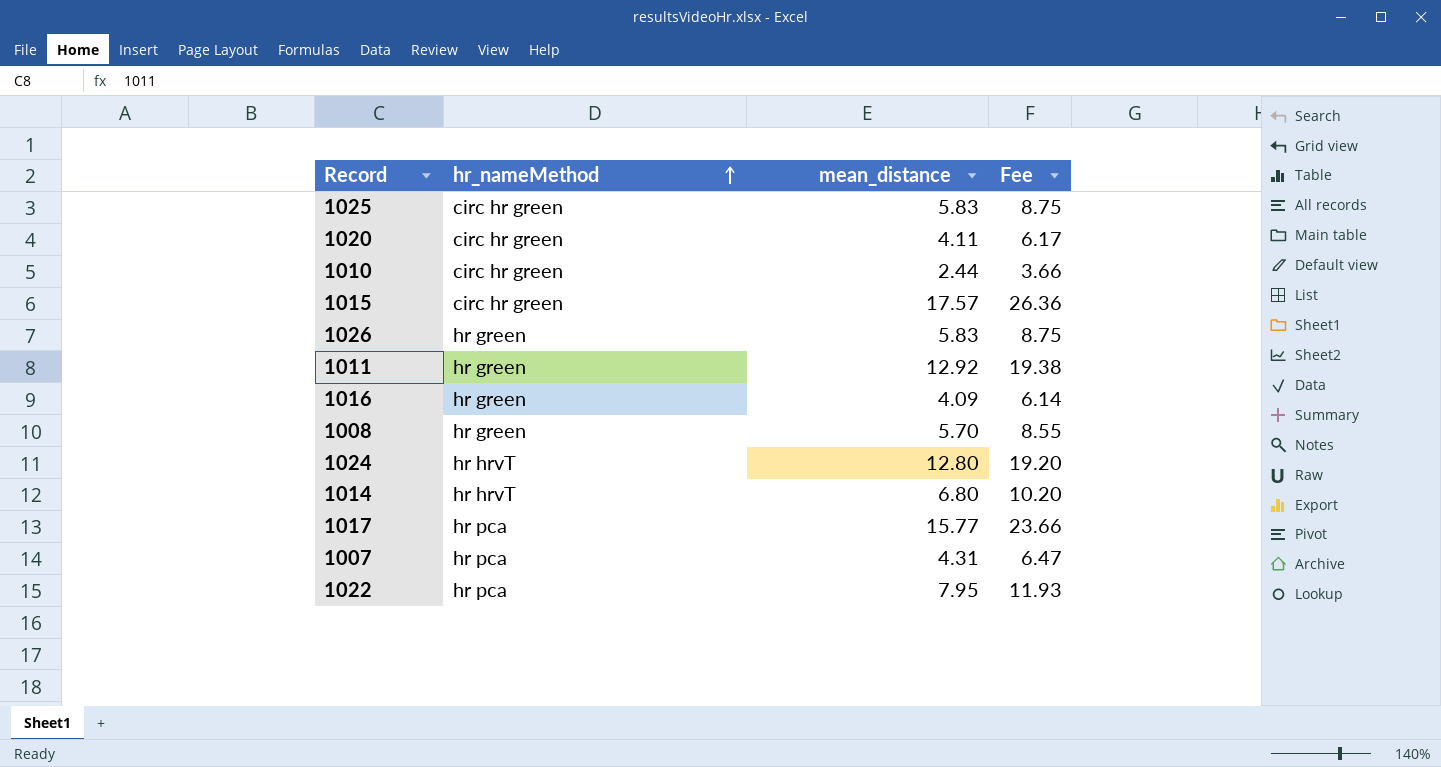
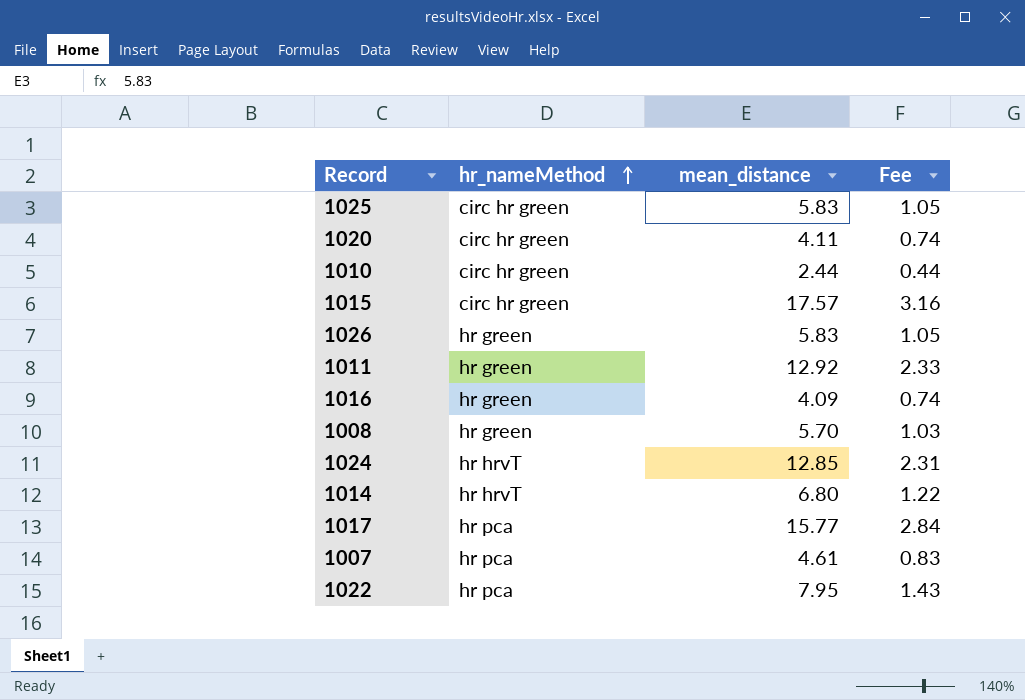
column Fee | formula: [mean_distance] * 1.5 -> [mean_distance] * 0.18
1024 | mean_distance: 12.80 -> 12.85
1007 | mean_distance: 4.31 -> 4.61

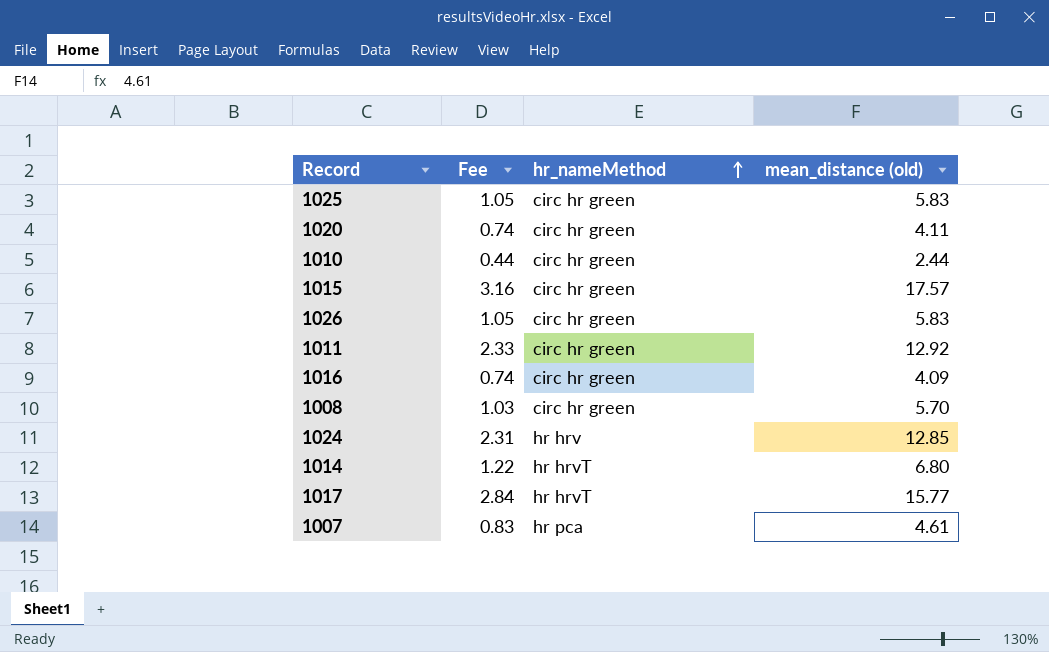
column Fee | position: 4 -> 2
column name: mean_distance -> mean_distance (old)
row 1022: hr pca | 7.95 | 1.43 -> none
1026 | hr_nameMethod: hr green -> circ hr green
1011 | hr_nameMethod: hr green -> circ hr green
1016 | hr_nameMethod: hr green -> circ hr green
1008 | hr_nameMethod: hr green -> circ hr green
1024 | hr_nameMethod: hr hrvT -> hr hrv
1017 | hr_nameMethod: hr pca -> hr hrvT

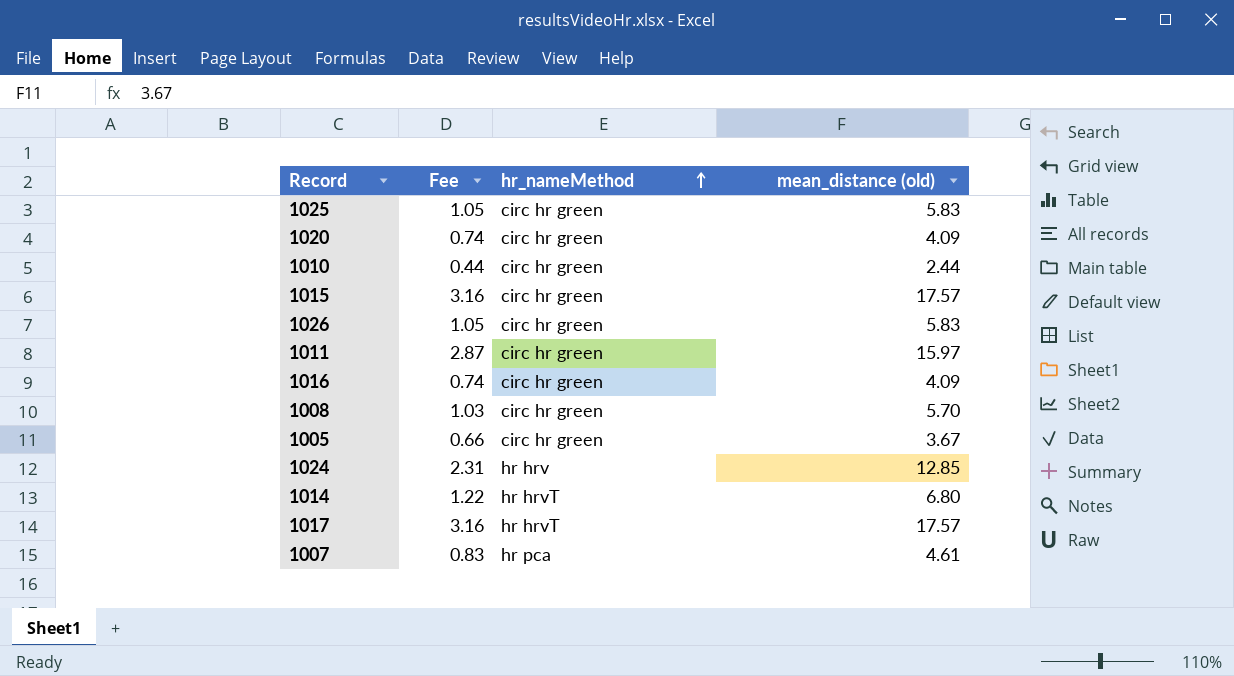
1020 | mean_distance (old): 4.11 -> 4.09
1011 | Fee: 2.33 -> 2.87
1011 | mean_distance (old): 12.92 -> 15.97
row 1005: none -> 0.66 | circ hr green | 3.67
1017 | Fee: 2.84 -> 3.16
1017 | mean_distance (old): 15.77 -> 17.57

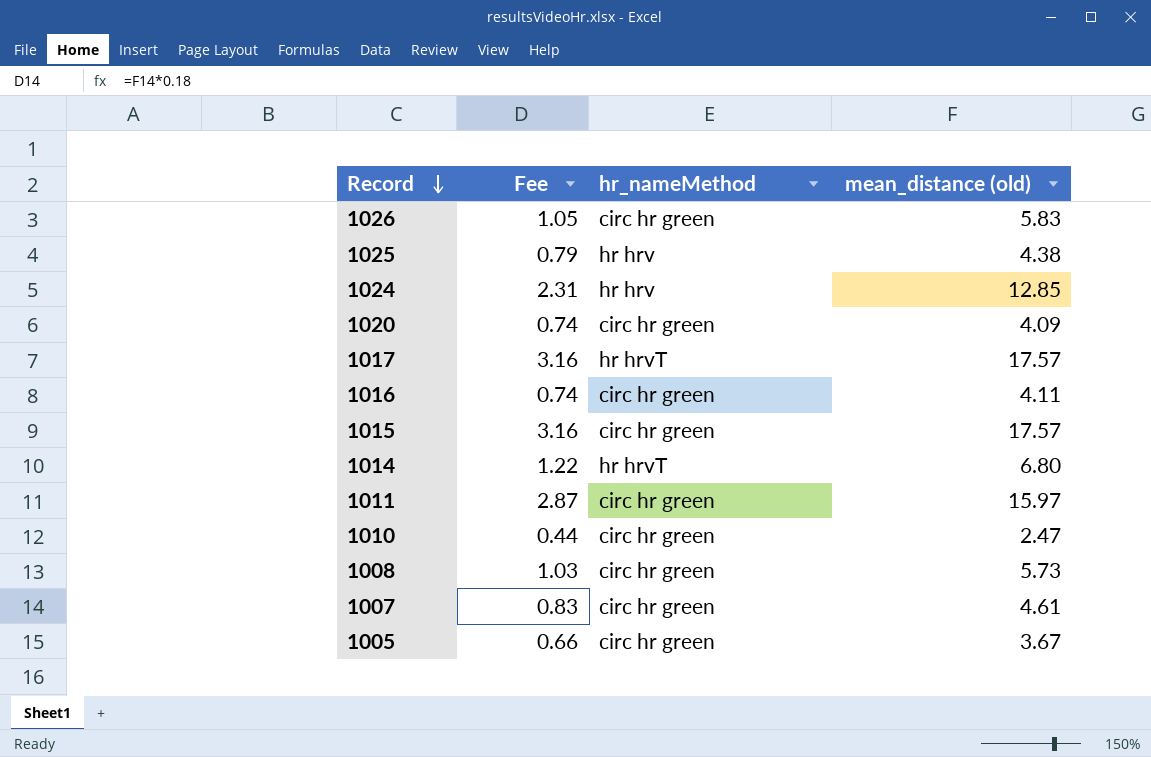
row order: hr_nameMethod ascending -> Record descending
1025 | Fee: 1.05 -> 0.79
1025 | hr_nameMethod: circ hr green -> hr hrv
1025 | mean_distance (old): 5.83 -> 4.38
1016 | mean_distance (old): 4.09 -> 4.11
1010 | mean_distance (old): 2.44 -> 2.47
1008 | mean_distance (old): 5.70 -> 5.73
1007 | hr_nameMethod: hr pca -> circ hr green

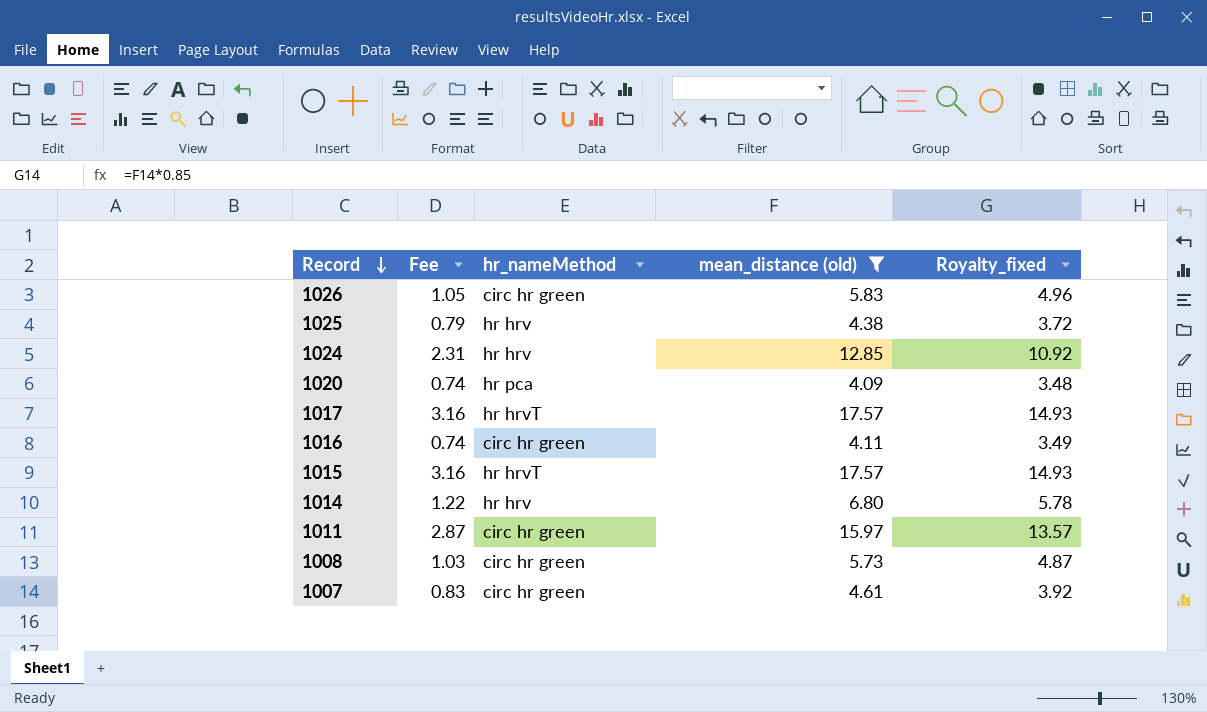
filter: none -> mean_distance (old) >= 4.09
column Royalty_fixed | formula: none -> [mean_distance (old)] * 0.85
1020 | hr_nameMethod: circ hr green -> hr pca
1015 | hr_nameMethod: circ hr green -> hr hrvT
1014 | hr_nameMethod: hr hrvT -> hr hrv

